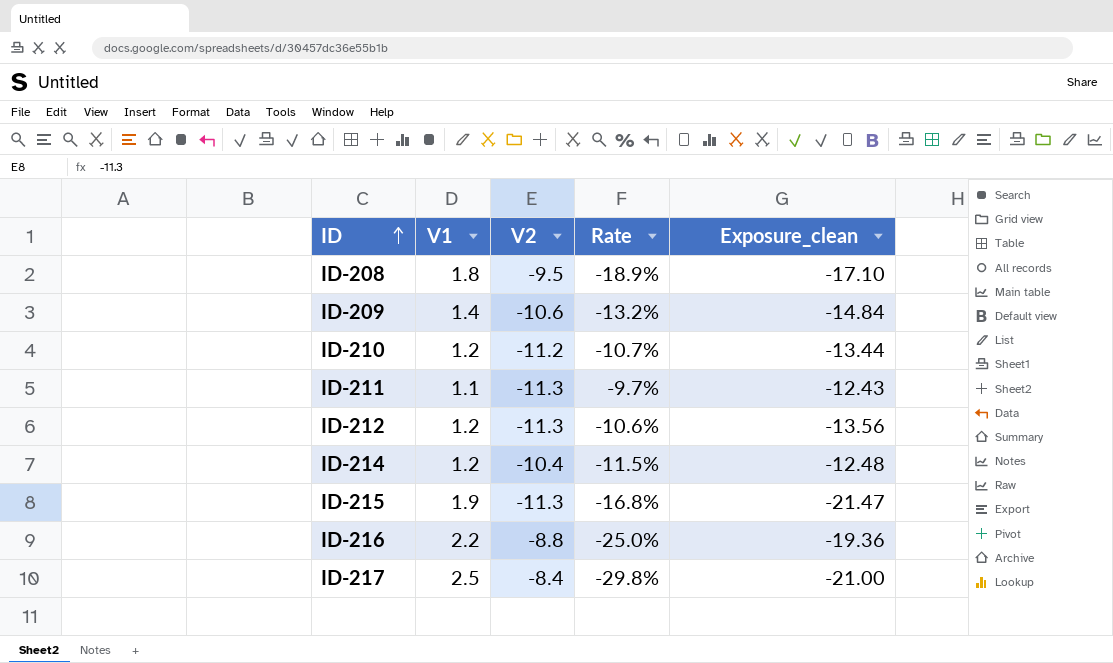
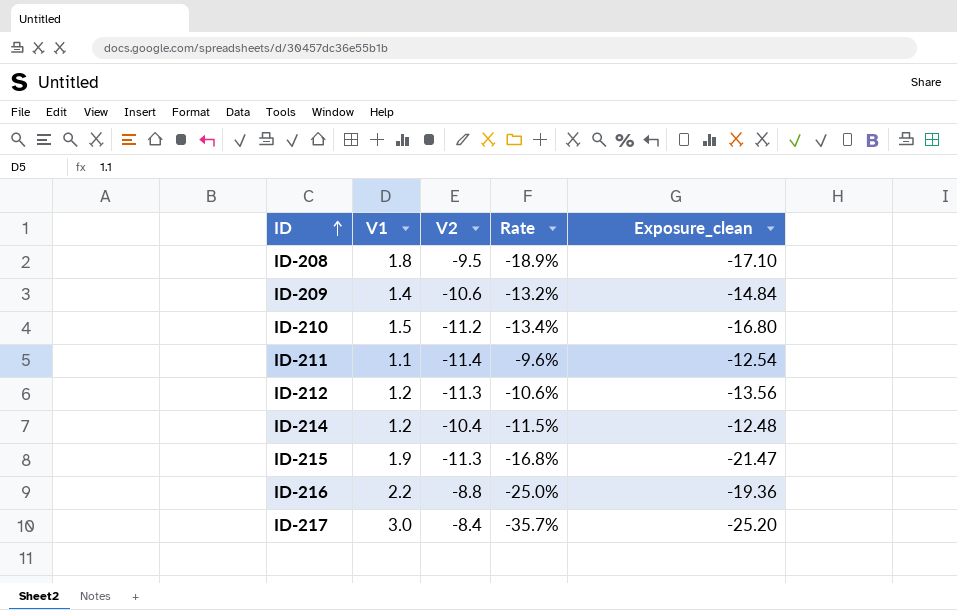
ID-210 | V1: 1.2 -> 1.5
ID-210 | Rate: -10.7% -> -13.4%
ID-210 | Exposure_clean: -13.44 -> -16.80
ID-211 | V2: -11.3 -> -11.4
ID-211 | Rate: -9.7% -> -9.6%
ID-211 | Exposure_clean: -12.43 -> -12.54
ID-217 | V1: 2.5 -> 3.0
ID-217 | Rate: -29.8% -> -35.7%
ID-217 | Exposure_clean: -21.00 -> -25.20

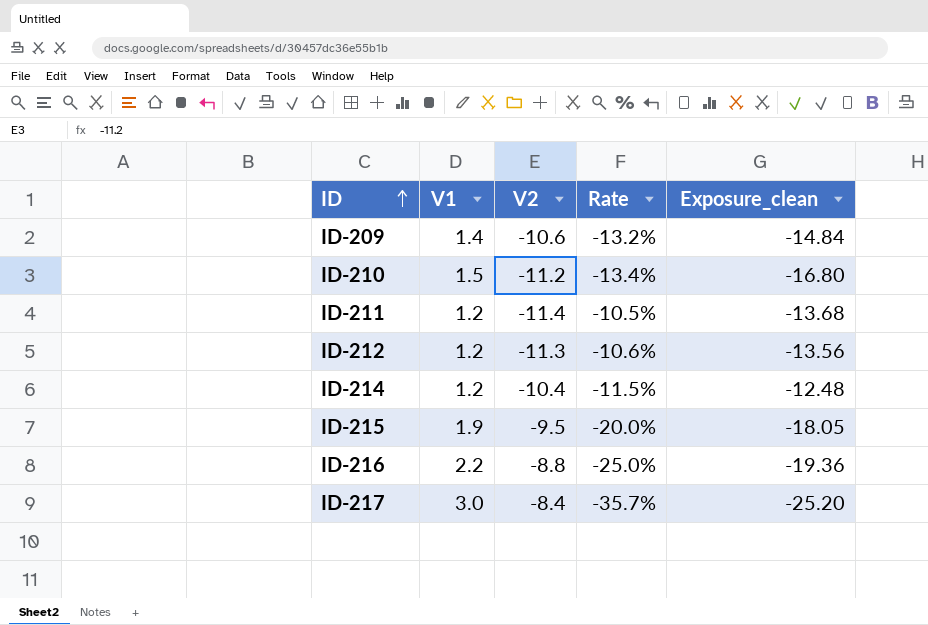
row ID-208: 1.8 | -9.5 | -18.9% | -17.10 -> none
ID-211 | V1: 1.1 -> 1.2
ID-211 | Rate: -9.6% -> -10.5%
ID-211 | Exposure_clean: -12.54 -> -13.68
ID-215 | V2: -11.3 -> -9.5
ID-215 | Rate: -16.8% -> -20.0%
ID-215 | Exposure_clean: -21.47 -> -18.05

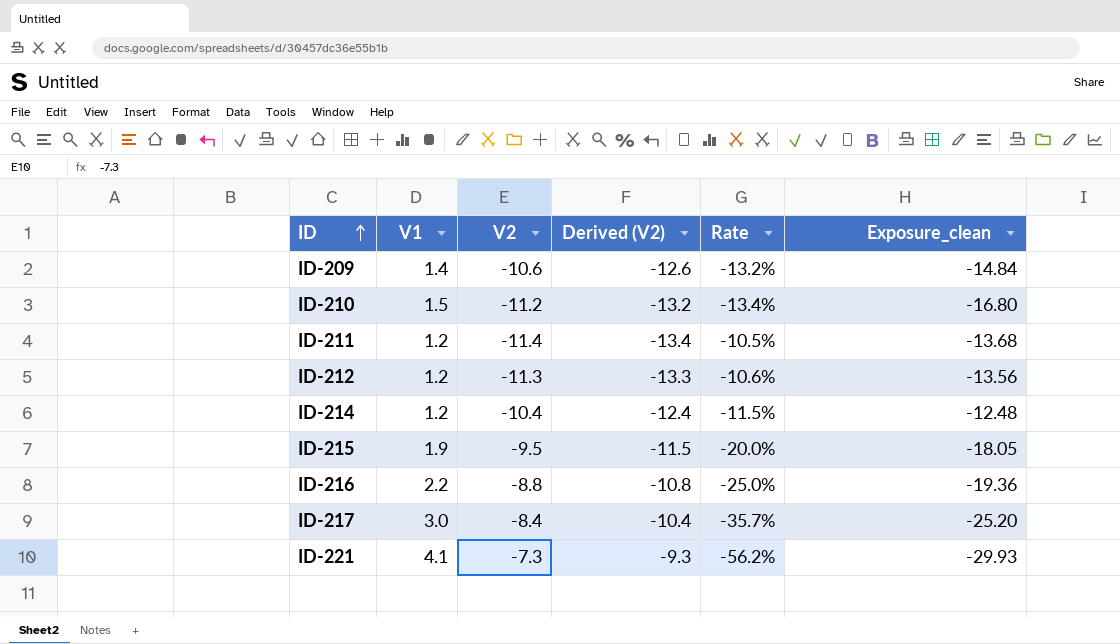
column Derived (V2) | formula: none -> [V2] - 2
row ID-221: none -> 4.1 | -7.3 | -9.3 | -56.2% | -29.93

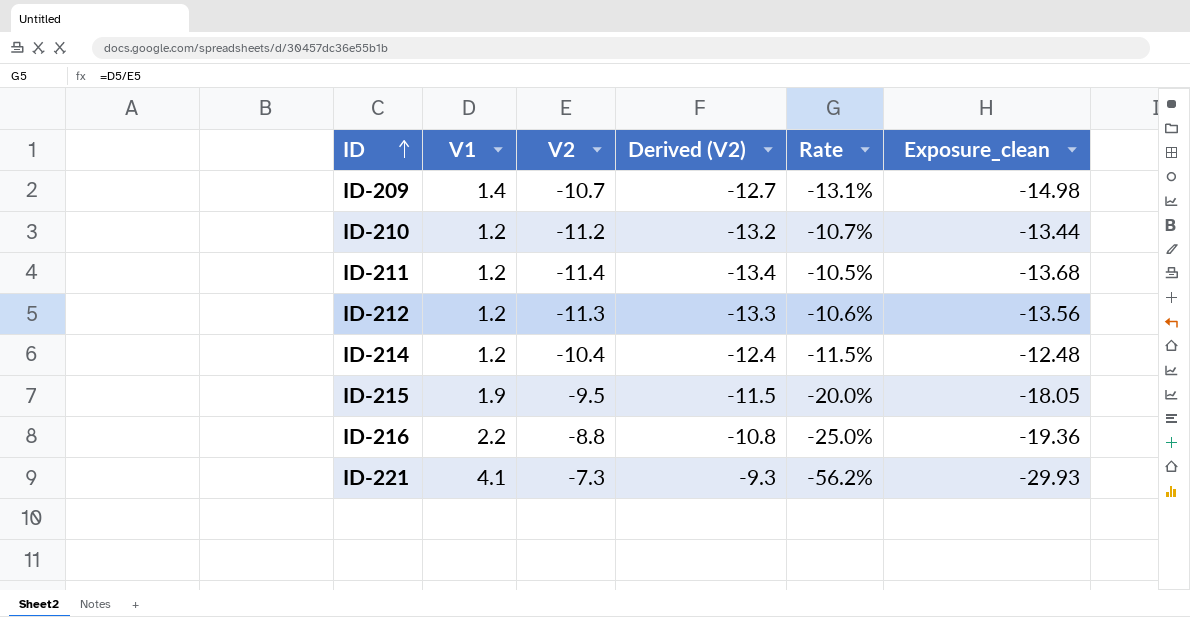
row ID-217: 3.0 | -8.4 | -10.4 | -35.7% | -25.20 -> none
ID-209 | V2: -10.6 -> -10.7
ID-209 | Derived (V2): -12.6 -> -12.7
ID-209 | Rate: -13.2% -> -13.1%
ID-209 | Exposure_clean: -14.84 -> -14.98
ID-210 | V1: 1.5 -> 1.2
ID-210 | Rate: -13.4% -> -10.7%
ID-210 | Exposure_clean: -16.80 -> -13.44

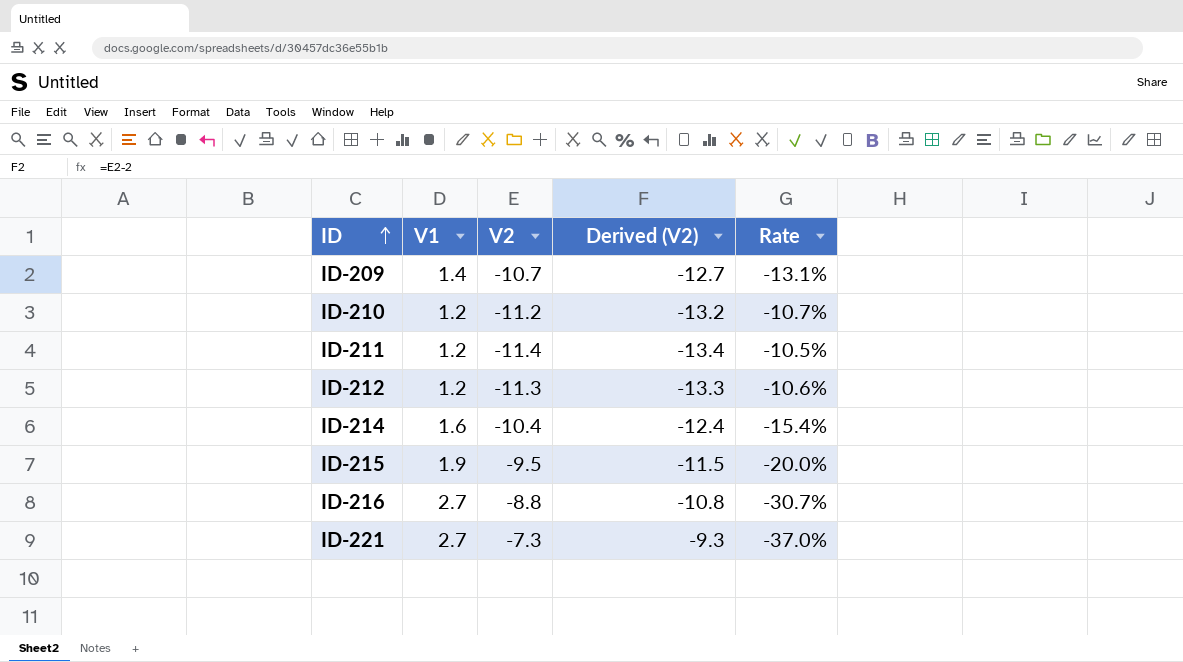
column Exposure_clean | formula: [V1] * [V2] -> none
ID-214 | V1: 1.2 -> 1.6
ID-214 | Rate: -11.5% -> -15.4%
ID-216 | V1: 2.2 -> 2.7
ID-216 | Rate: -25.0% -> -30.7%
ID-221 | V1: 4.1 -> 2.7
ID-221 | Rate: -56.2% -> -37.0%

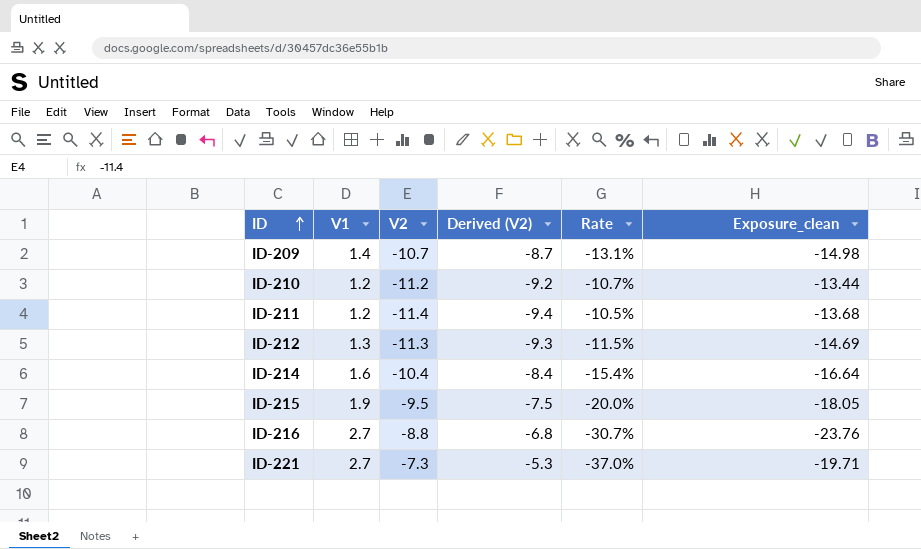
column Derived (V2) | formula: [V2] - 2 -> [V2] + 2
column Exposure_clean | formula: none -> [V1] * [V2]
ID-212 | V1: 1.2 -> 1.3
ID-212 | Rate: -10.6% -> -11.5%

